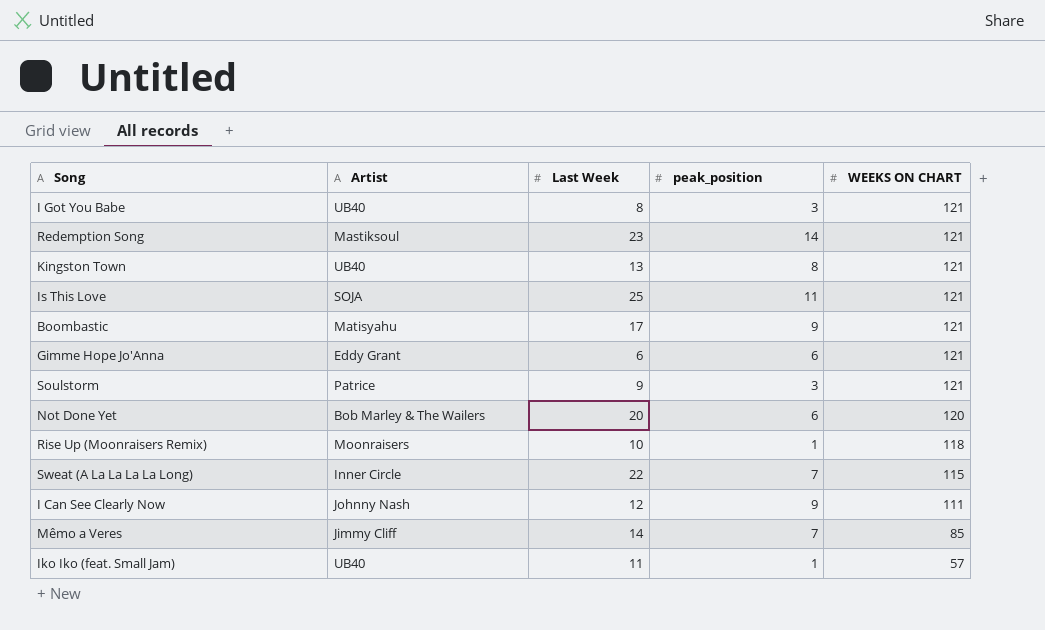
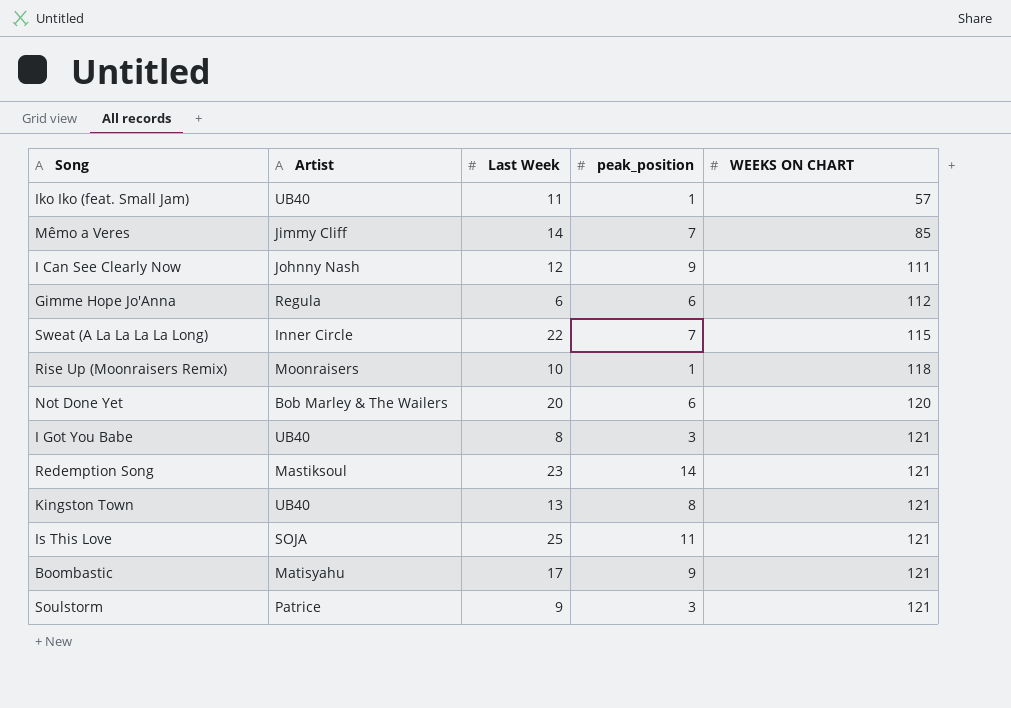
row order: WEEKS ON CHART descending -> WEEKS ON CHART ascending
Gimme Hope Jo'Anna | Artist: Eddy Grant -> Regula
Gimme Hope Jo'Anna | WEEKS ON CHART: 121 -> 112

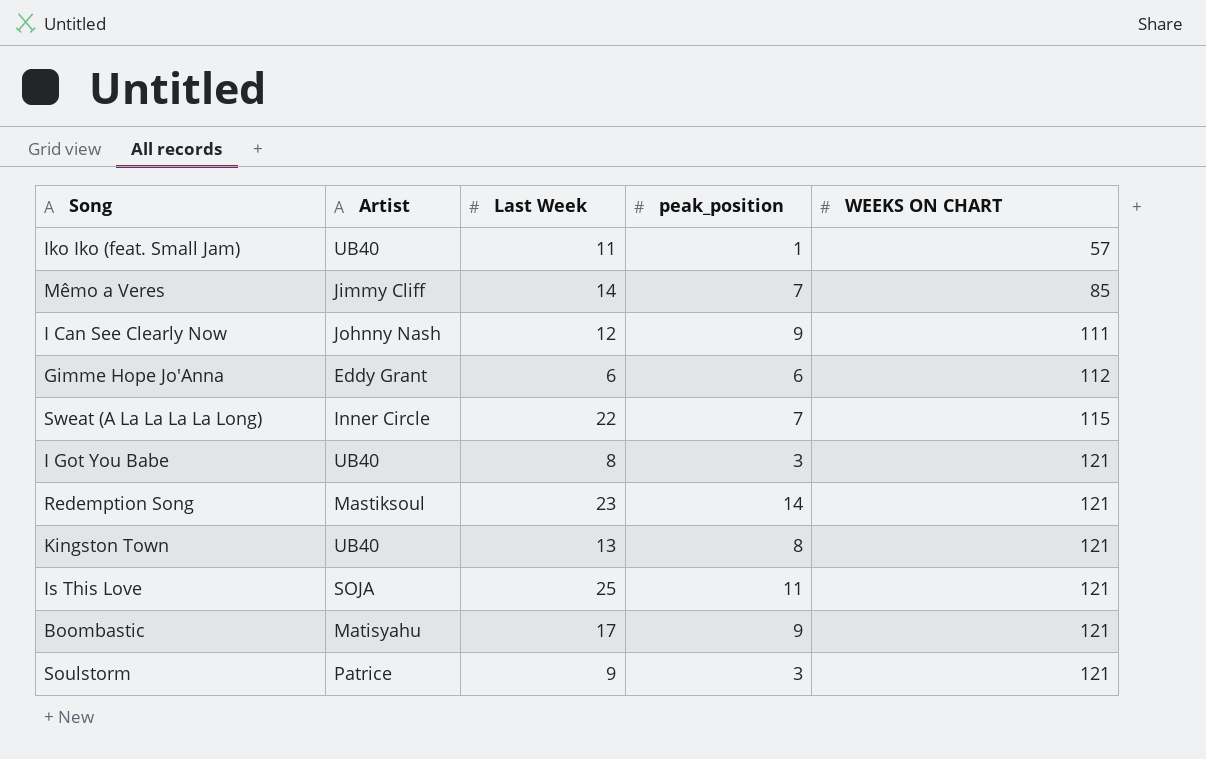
row Rise Up (Moonraisers Remix): Moonraisers | 10 | 1 | 118 -> none
row Not Done Yet: Bob Marley & The Wailers | 20 | 6 | 120 -> none
Gimme Hope Jo'Anna | Artist: Regula -> Eddy Grant

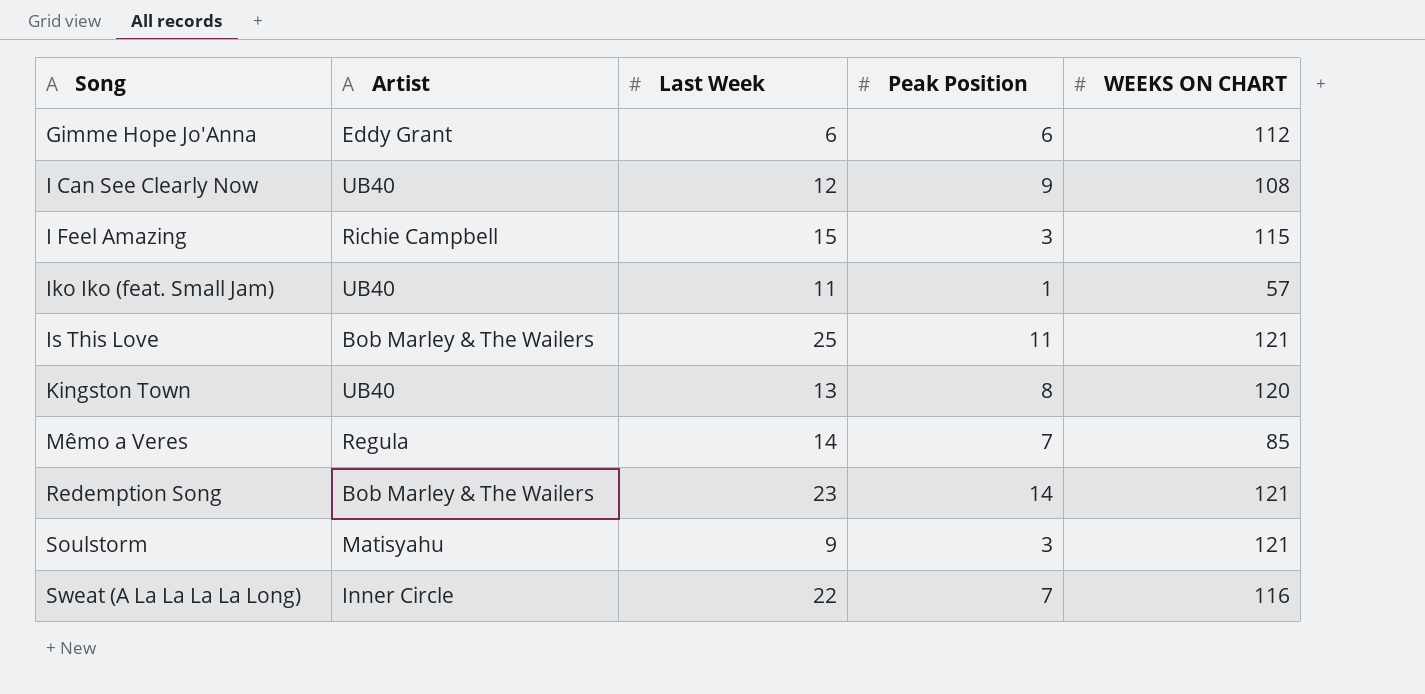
row order: WEEKS ON CHART ascending -> Song ascending
column name: peak_position -> Peak Position
row I Got You Babe: UB40 | 8 | 3 | 121 -> none
row Boombastic: Matisyahu | 17 | 9 | 121 -> none
I Can See Clearly Now | Artist: Johnny Nash -> UB40
I Can See Clearly Now | WEEKS ON CHART: 111 -> 108
row I Feel Amazing: none -> Richie Campbell | 15 | 3 | 115
Is This Love | Artist: SOJA -> Bob Marley & The Wailers
Kingston Town | WEEKS ON CHART: 121 -> 120
Mêmo a Veres | Artist: Jimmy Cliff -> Regula
Redemption Song | Artist: Mastiksoul -> Bob Marley & The Wailers
Soulstorm | Artist: Patrice -> Matisyahu
Sweat (A La La La La Long) | WEEKS ON CHART: 115 -> 116

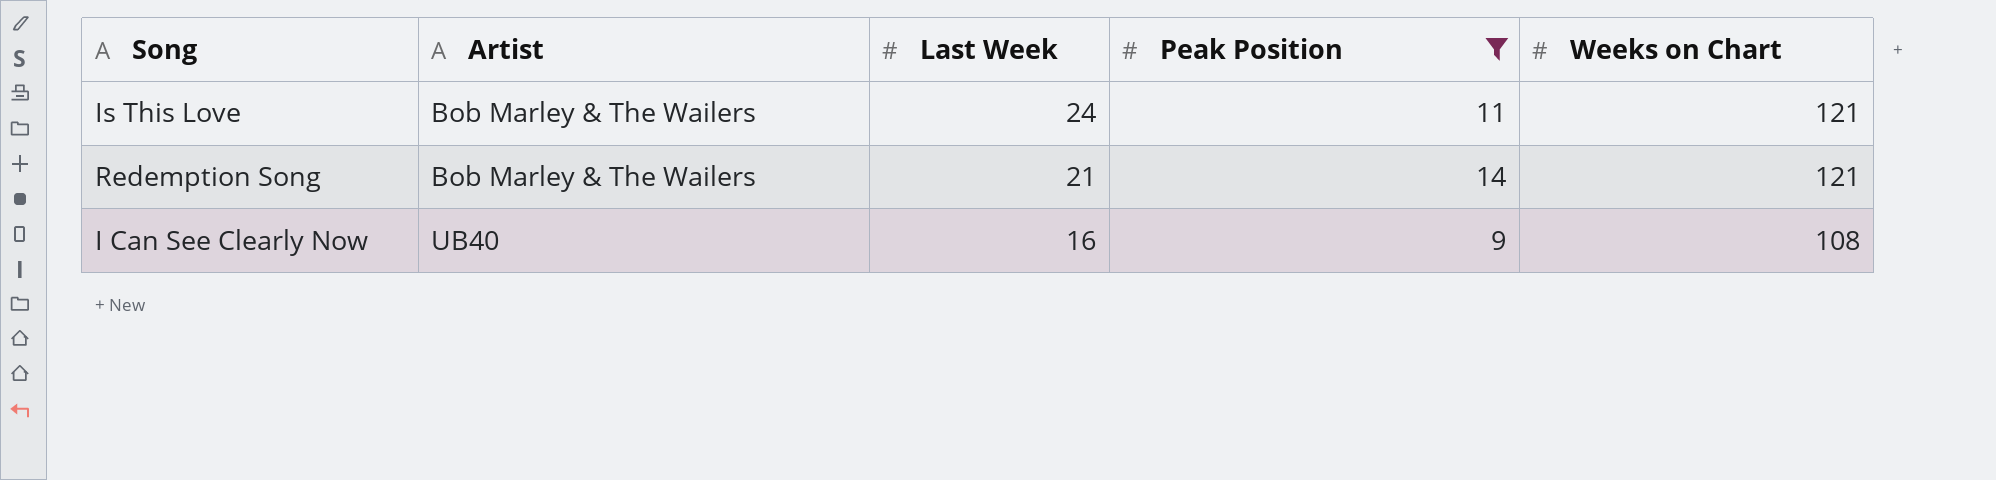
filter: none -> Peak Position >= 9
row order: Song ascending -> Artist ascending
column name: WEEKS ON CHART -> Weeks on Chart
Is This Love | Last Week: 25 -> 24
Redemption Song | Last Week: 23 -> 21
I Can See Clearly Now | Last Week: 12 -> 16

